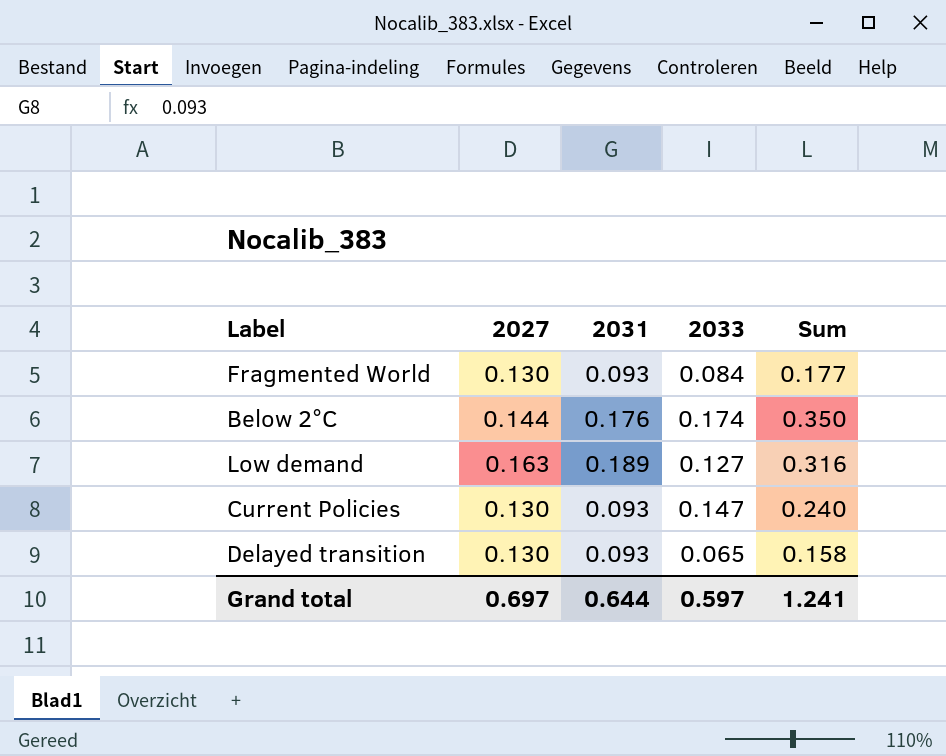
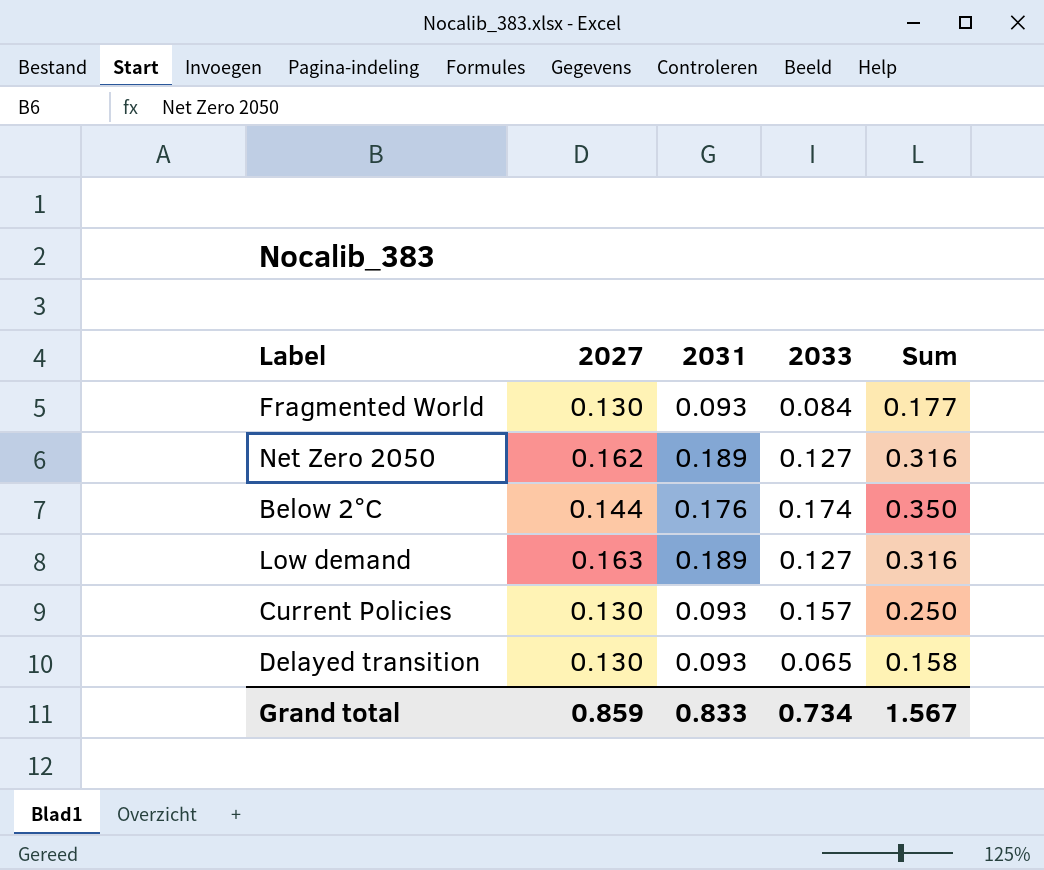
row Net Zero 2050: none -> 0.162 | 0.189 | 0.127 | 0.316
Current Policies | 2033: 0.147 -> 0.157
Current Policies | Sum: 0.240 -> 0.250
Grand total | 2027: 0.697 -> 0.859
Grand total | 2031: 0.644 -> 0.833
Grand total | 2033: 0.597 -> 0.734
Grand total | Sum: 1.241 -> 1.567

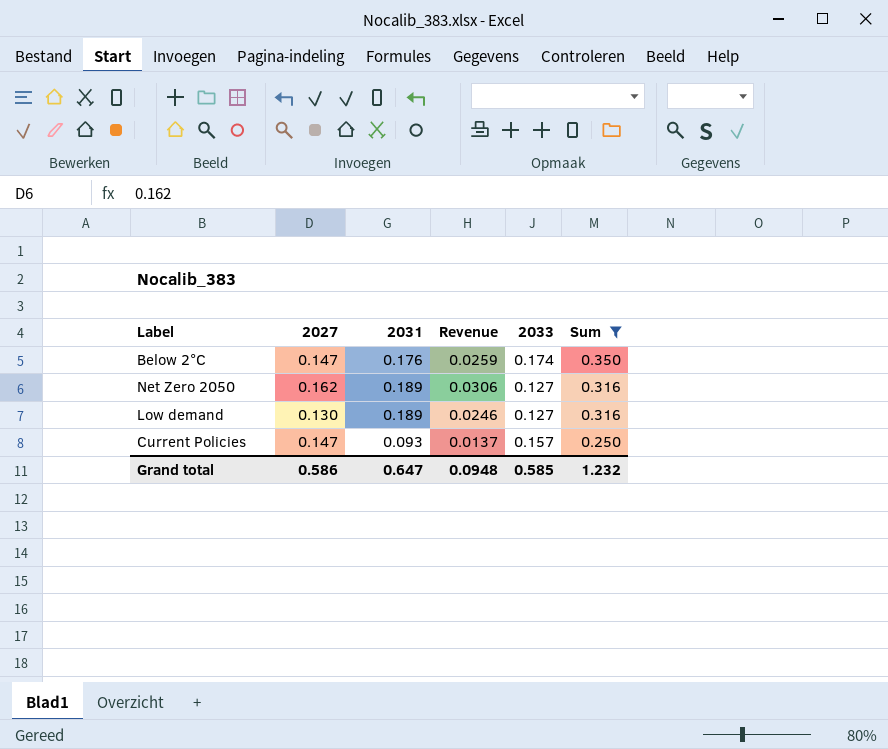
filter: none -> Sum >= 0.250
row order: none -> Sum descending
column Revenue | formula: none -> [2027] * [2031]
Below 2°C | 2027: 0.144 -> 0.147
Low demand | 2027: 0.163 -> 0.130
Current Policies | 2027: 0.130 -> 0.147
Grand total | 2027: 0.859 -> 0.586
Grand total | 2031: 0.833 -> 0.647
Grand total | 2033: 0.734 -> 0.585
Grand total | Sum: 1.567 -> 1.232

